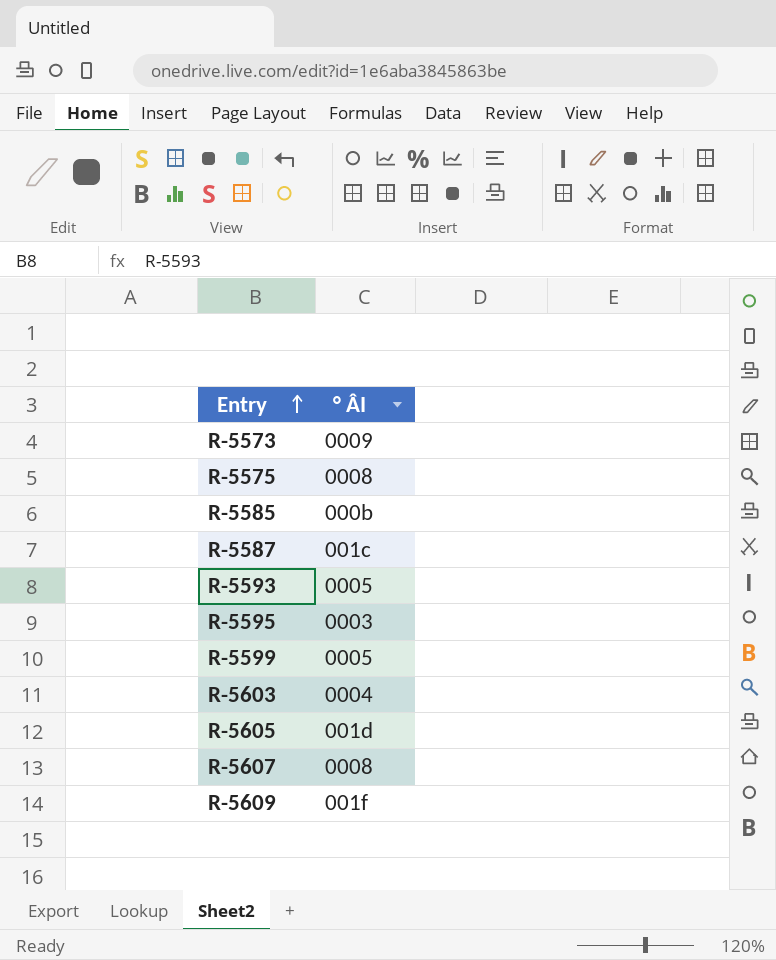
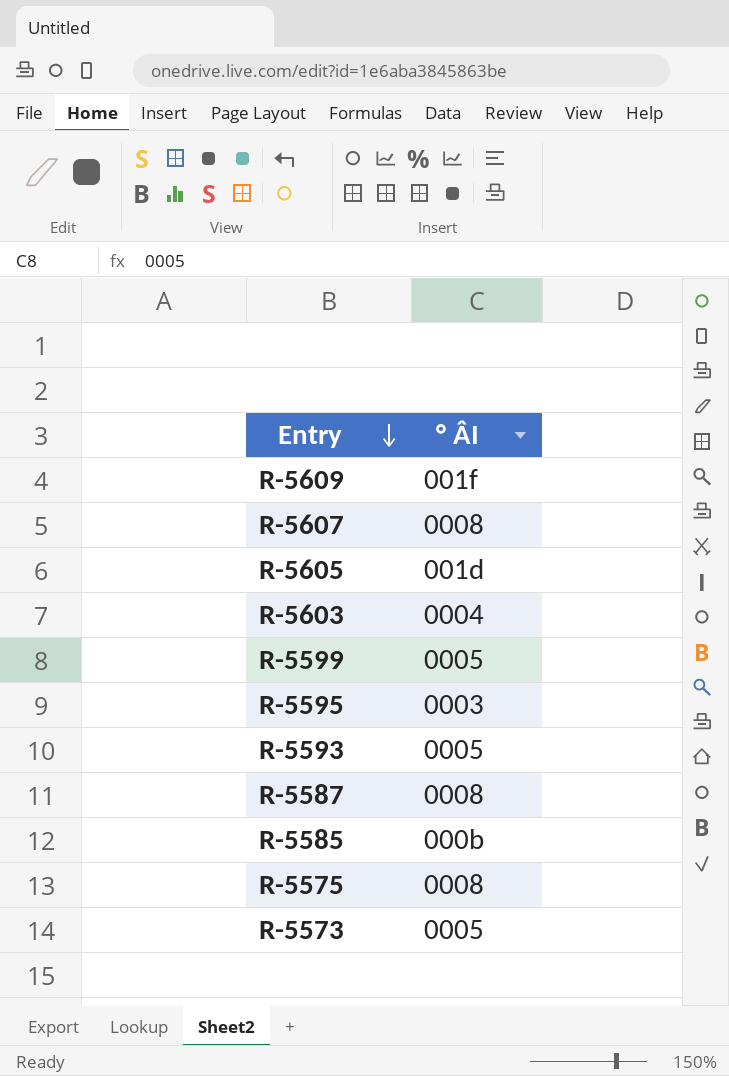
row order: Entry ascending -> Entry descending
R-5587 | ° ÂI: 001c -> 0008
R-5573 | ° ÂI: 0009 -> 0005

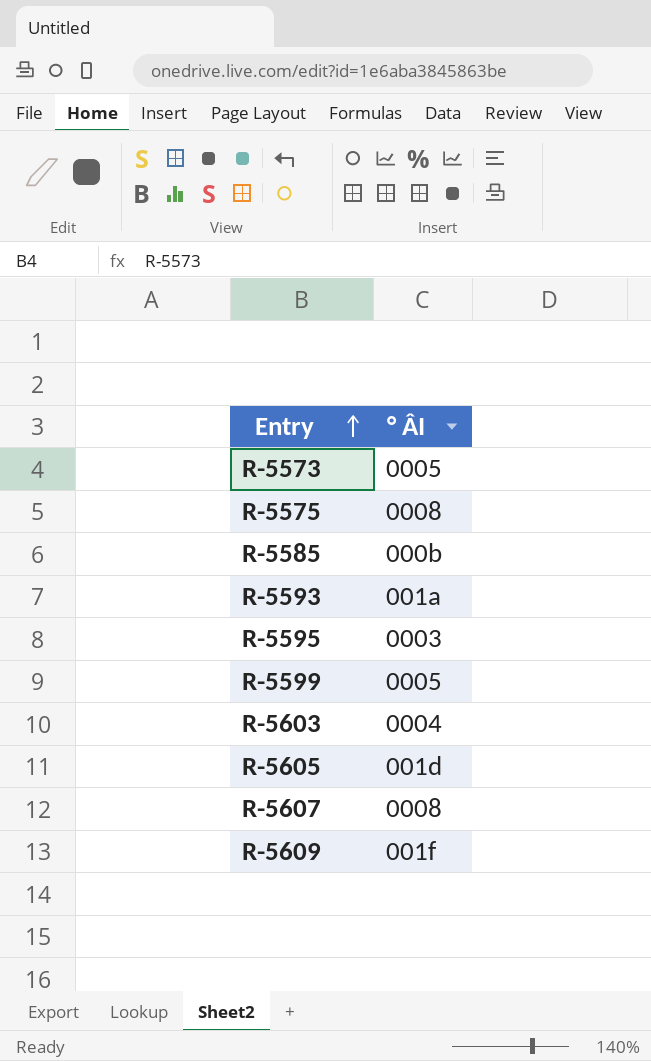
row order: Entry descending -> Entry ascending
row R-5587: 0008 -> none
R-5593 | ° ÂI: 0005 -> 001a

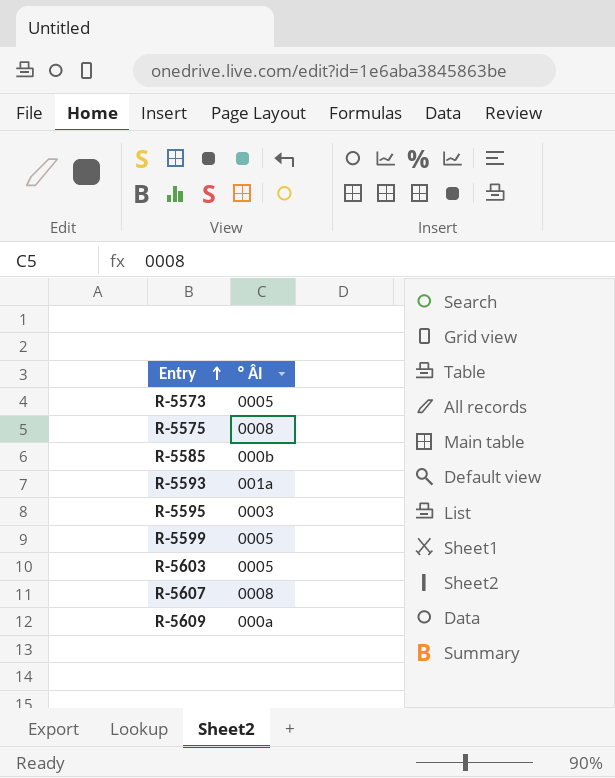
row R-5605: 001d -> none
R-5603 | ° ÂI: 0004 -> 0005
R-5609 | ° ÂI: 001f -> 000a

